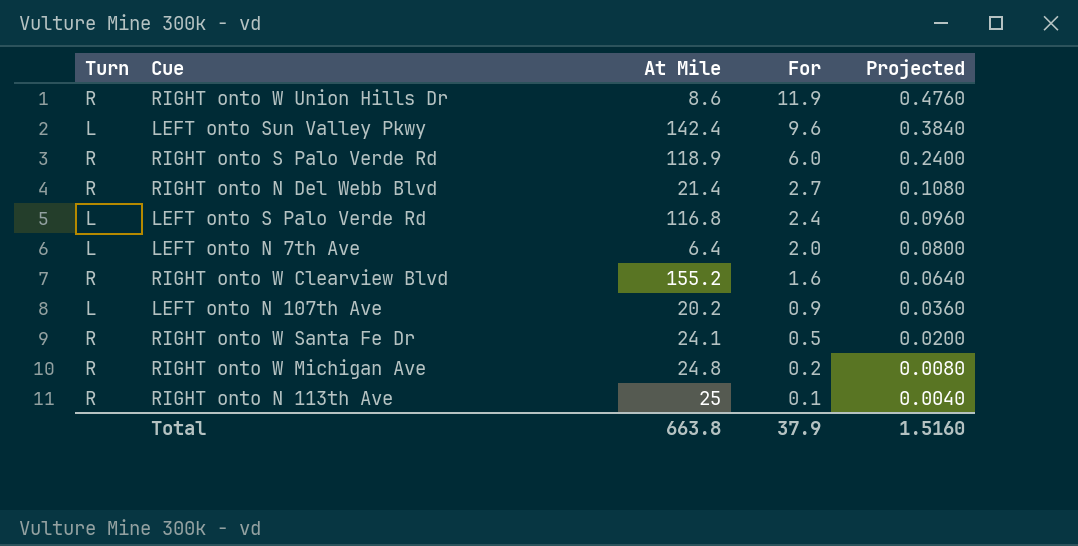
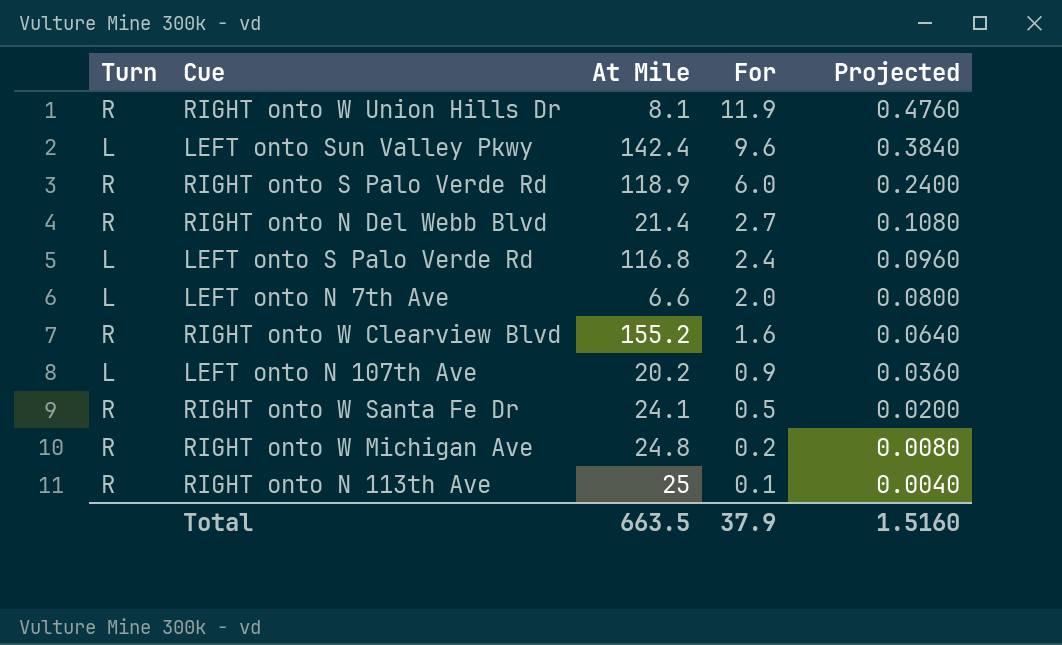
RIGHT onto W Union Hills Dr | At Mile: 8.6 -> 8.1
LEFT onto N 7th Ave | At Mile: 6.4 -> 6.6
Total | At Mile: 663.8 -> 663.5

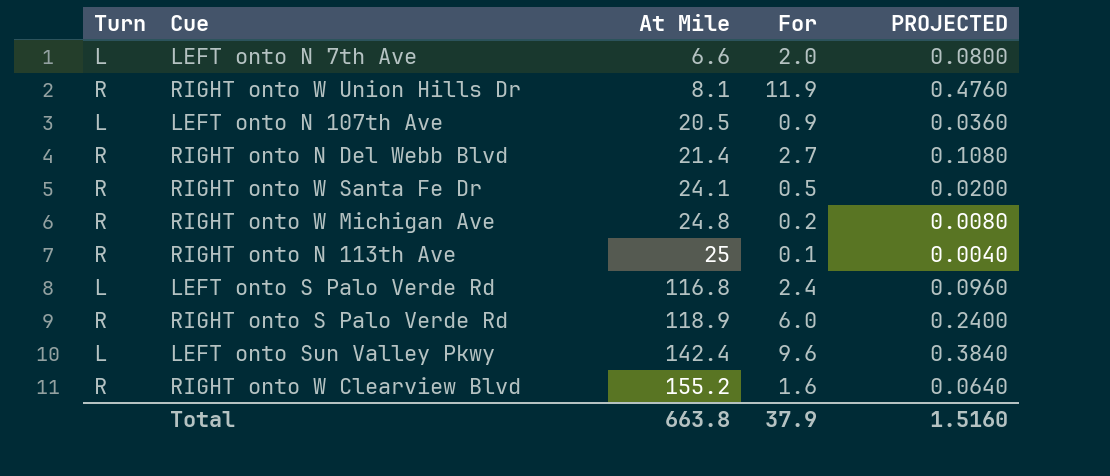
row order: For descending -> At Mile ascending
column name: Projected -> PROJECTED
LEFT onto N 107th Ave | At Mile: 20.2 -> 20.5
Total | At Mile: 663.5 -> 663.8

